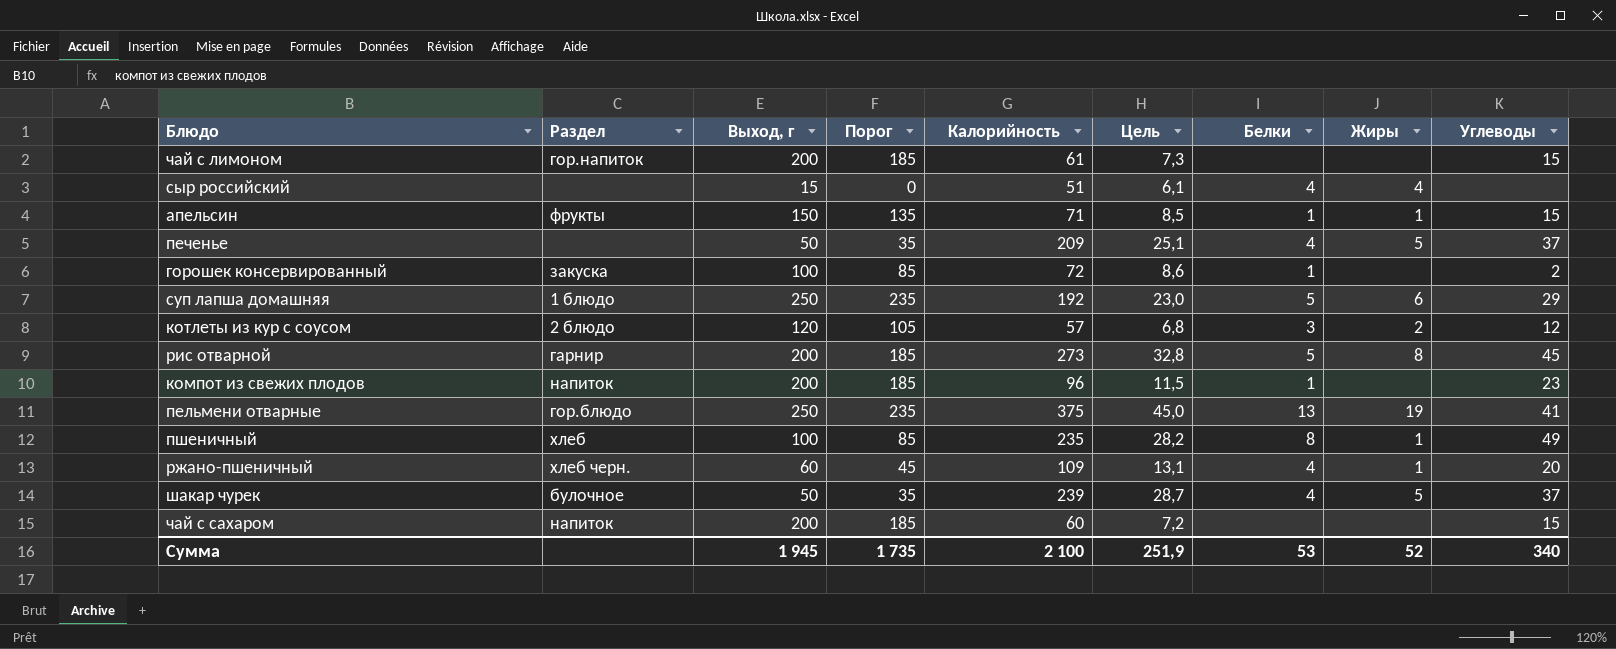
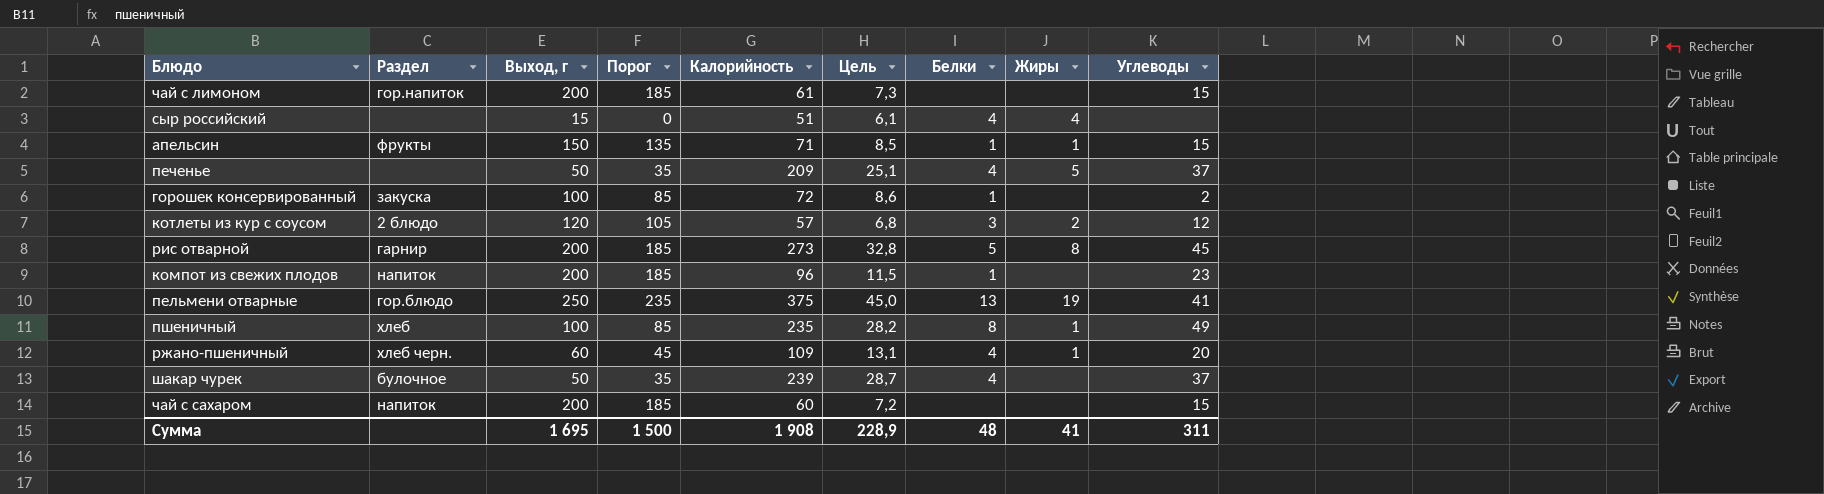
row суп лапша домашняя: 1 блюдо | 250 | 235 | 192 | 23,0 | 5 | 6 | 29 -> none
шакар чурек | Жиры: 5 -> none
Сумма | Выход, г: 1 945 -> 1 695
Сумма | Порог: 1 735 -> 1 500
Сумма | Калорийность: 2 100 -> 1 908
Сумма | Цель: 251,9 -> 228,9
Сумма | Белки: 53 -> 48
Сумма | Жиры: 52 -> 41
Сумма | Углеводы: 340 -> 311

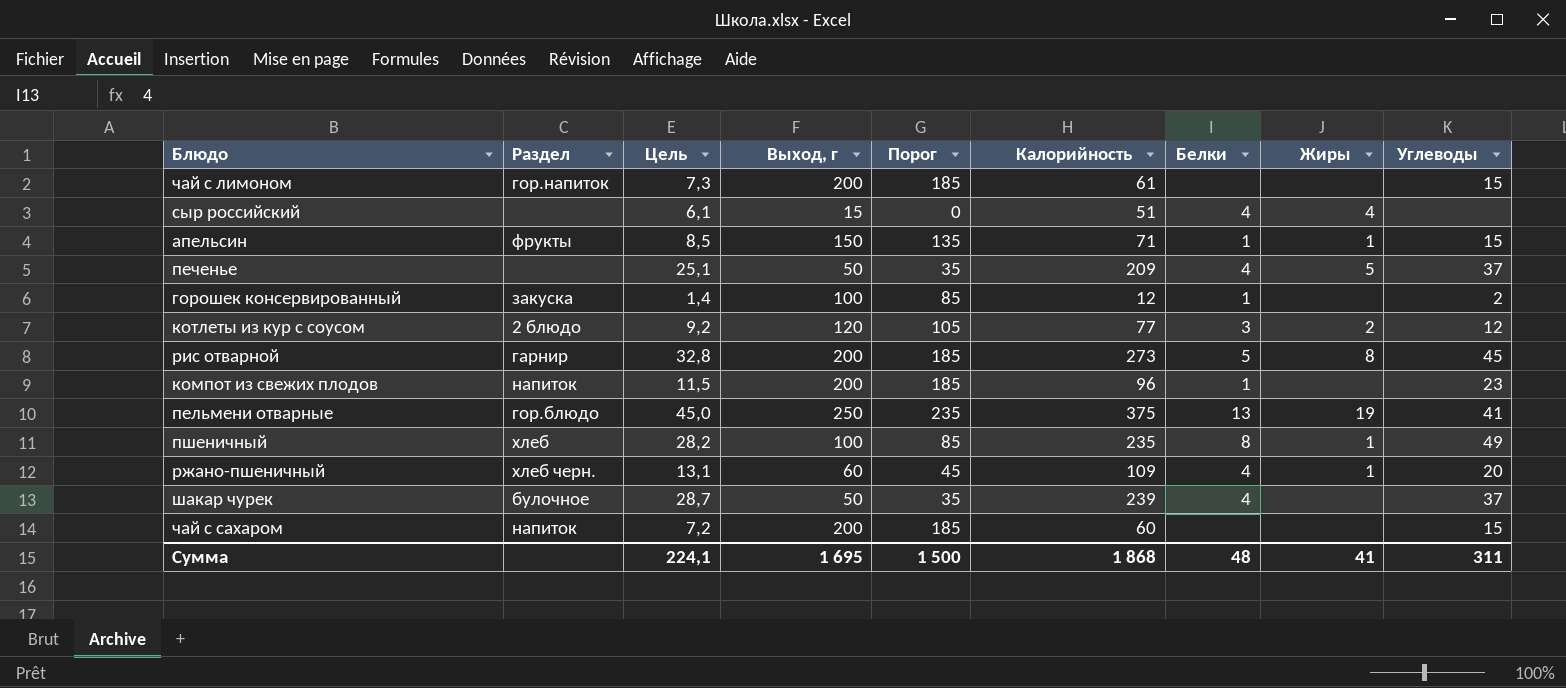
column Цель | position: 6 -> 3
горошек консервированный | Цель: 8,6 -> 1,4
горошек консервированный | Калорийность: 72 -> 12
котлеты из кур с соусом | Цель: 6,8 -> 9,2
котлеты из кур с соусом | Калорийность: 57 -> 77
Сумма | Цель: 228,9 -> 224,1
Сумма | Калорийность: 1 908 -> 1 868

